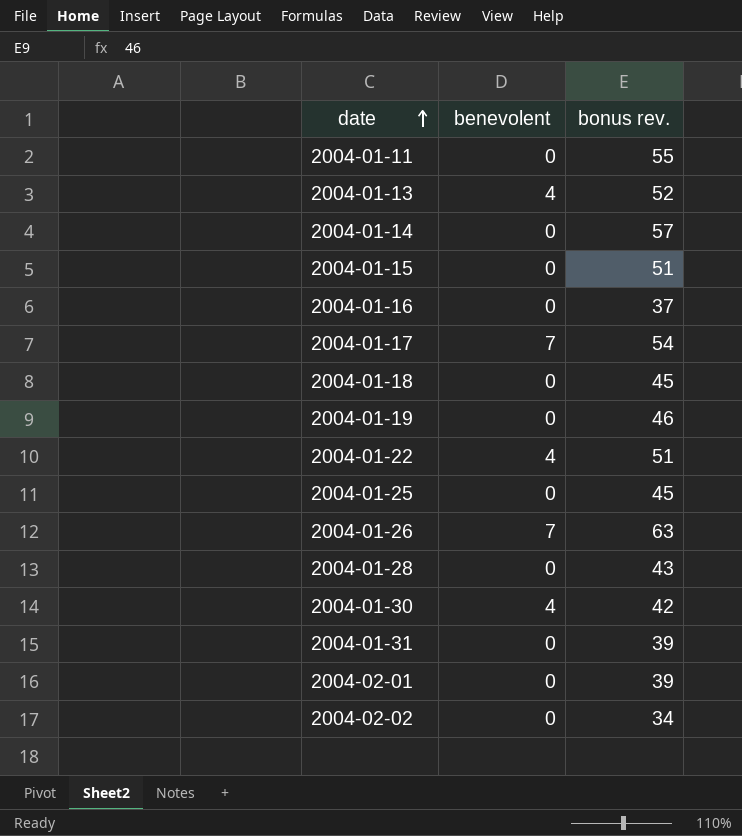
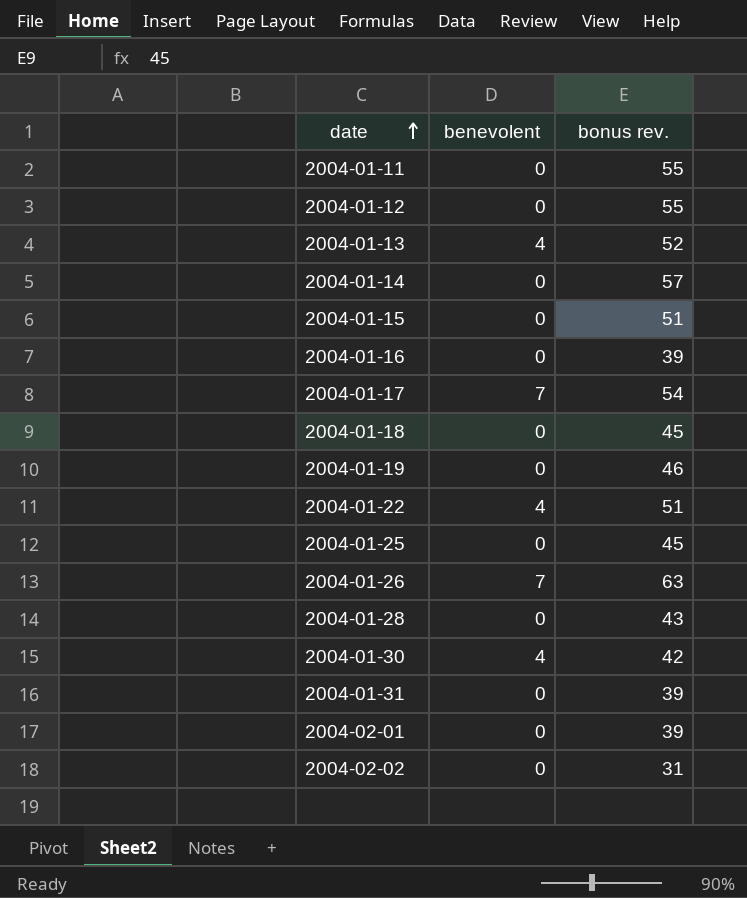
row 2004-01-12: none -> 0 | 55
2004-01-16 | bonus rev.: 37 -> 39
2004-02-02 | bonus rev.: 34 -> 31

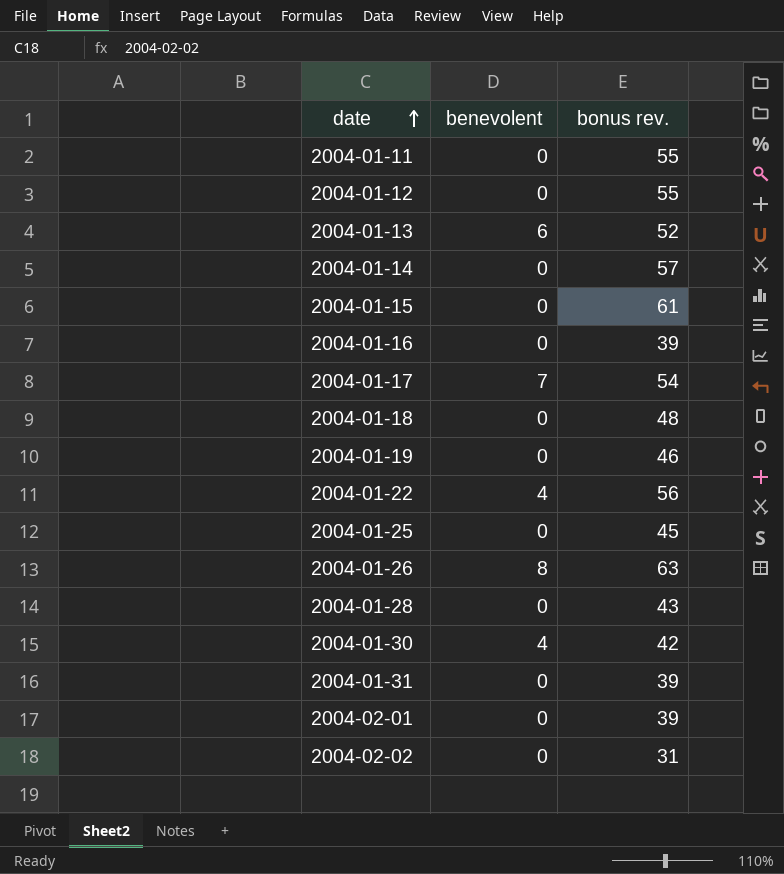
2004-01-13 | benevolent: 4 -> 6
2004-01-15 | bonus rev.: 51 -> 61
2004-01-18 | bonus rev.: 45 -> 48
2004-01-22 | bonus rev.: 51 -> 56
2004-01-26 | benevolent: 7 -> 8

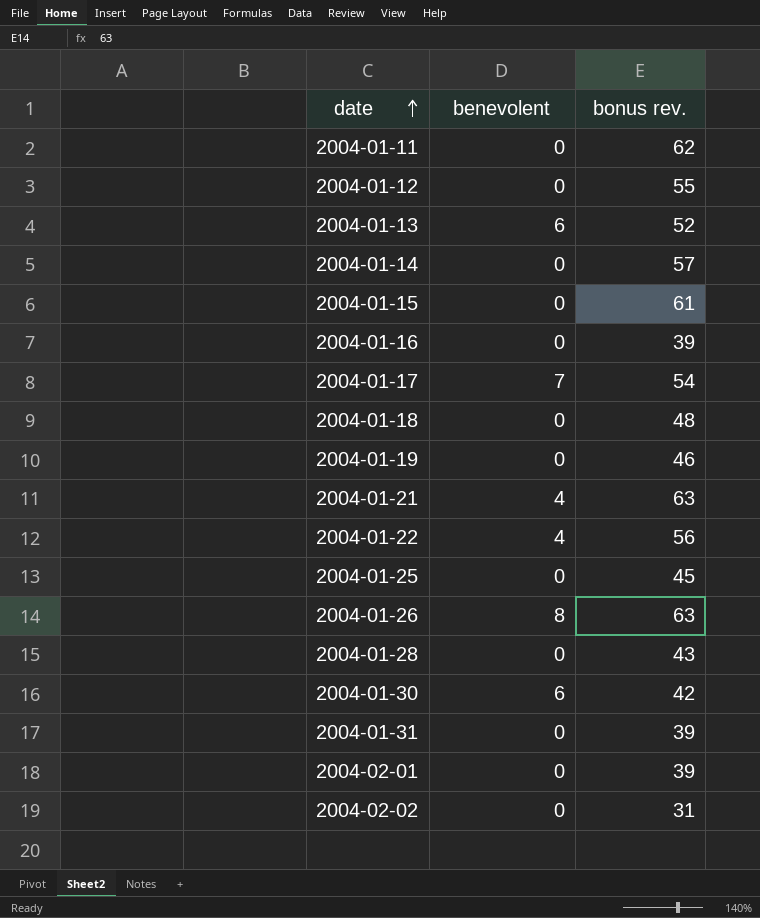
2004-01-11 | bonus rev.: 55 -> 62
row 2004-01-21: none -> 4 | 63
2004-01-30 | benevolent: 4 -> 6

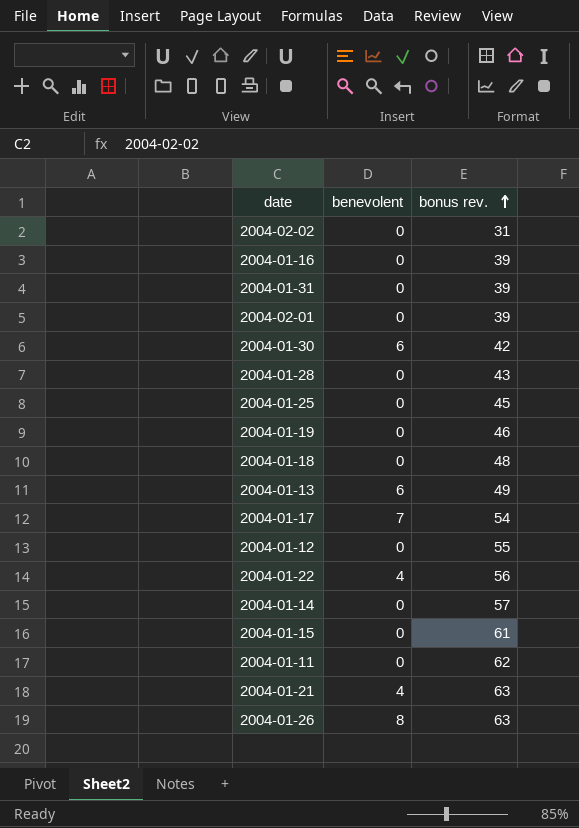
row order: date ascending -> bonus rev. ascending
2004-01-13 | bonus rev.: 52 -> 49

